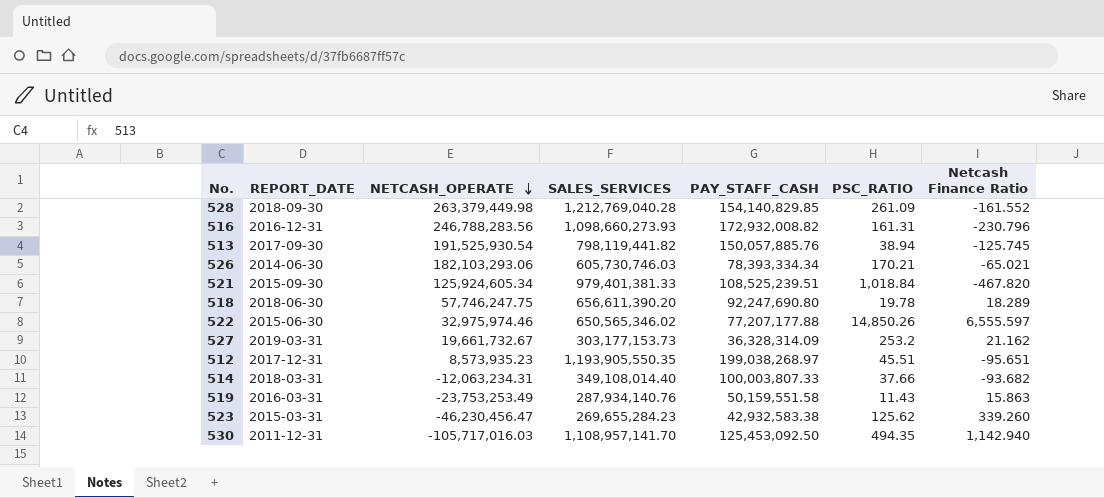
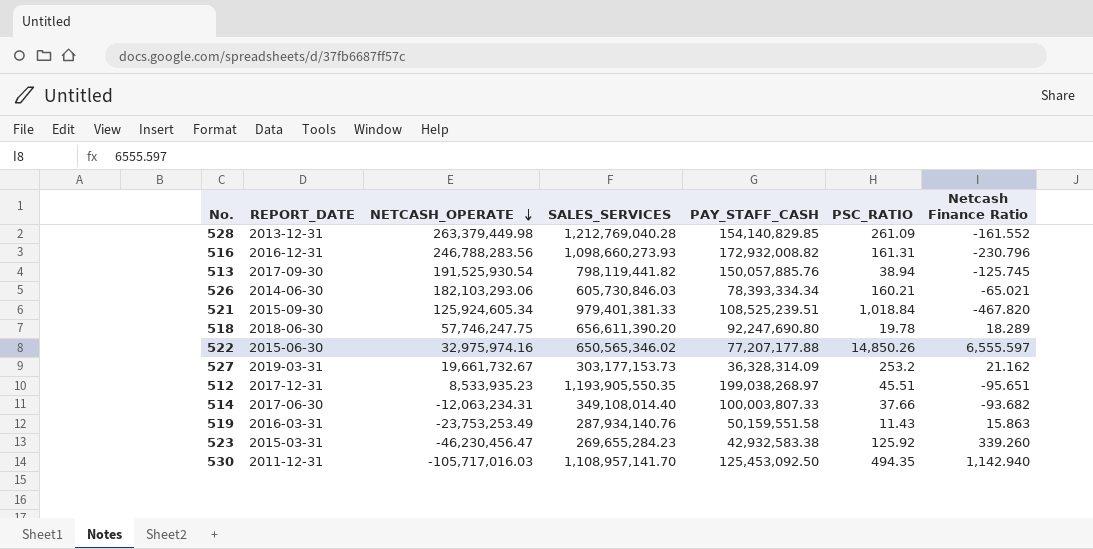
528 | REPORT_DATE: 2018-09-30 -> 2013-12-31
526 | SALES_SERVICES: 605,730,746.03 -> 605,730,846.03
526 | PSC_RATIO: 170.21 -> 160.21
522 | NETCASH_OPERATE: 32,975,974.46 -> 32,975,974.16
512 | NETCASH_OPERATE: 8,573,935.23 -> 8,533,935.23
514 | REPORT_DATE: 2018-03-31 -> 2017-06-30
523 | PSC_RATIO: 125.62 -> 125.92

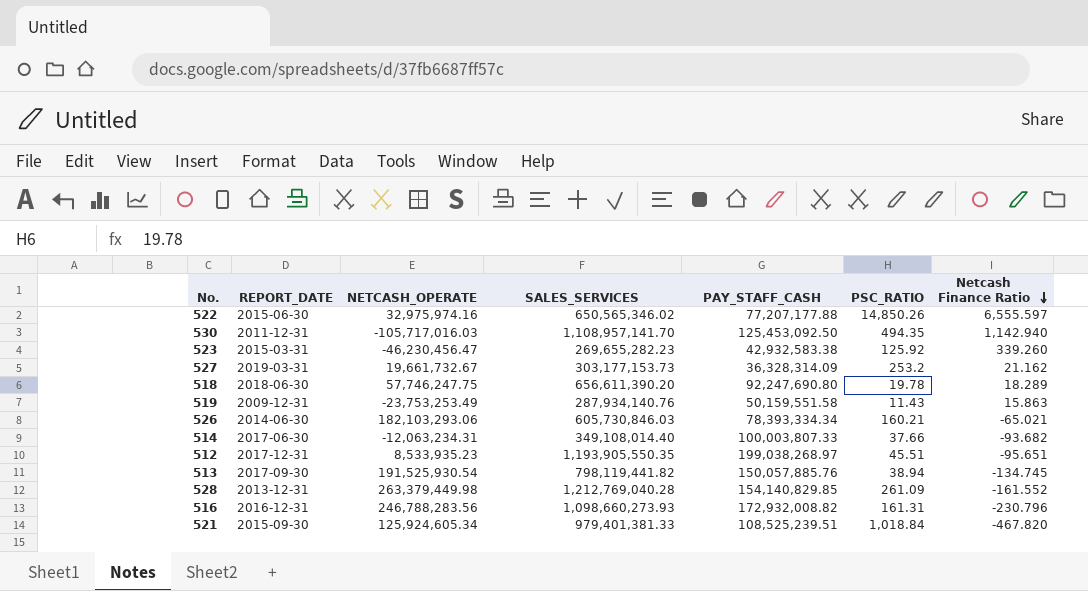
row order: NETCASH_OPERATE descending -> Netcash Finance Ratio descending
523 | SALES_SERVICES: 269,655,284.23 -> 269,655,282.23
519 | REPORT_DATE: 2016-03-31 -> 2009-12-31
513 | Netcash Finance Ratio: -125.745 -> -134.745

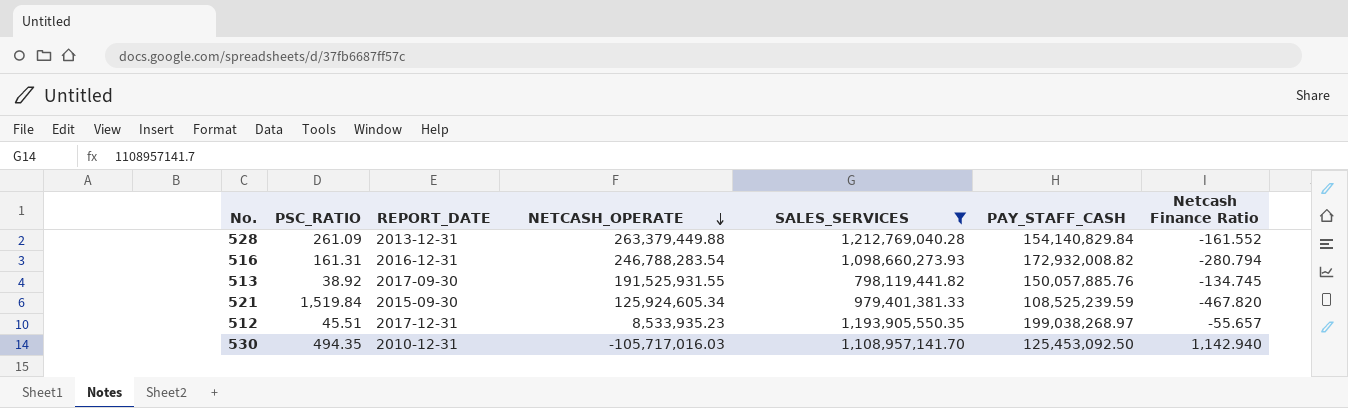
filter: none -> SALES_SERVICES >= 798,119,441.82
row order: Netcash Finance Ratio descending -> NETCASH_OPERATE descending
column PSC_RATIO | position: 6 -> 2
528 | NETCASH_OPERATE: 263,379,449.98 -> 263,379,449.88
528 | PAY_STAFF_CASH: 154,140,829.85 -> 154,140,829.84
516 | NETCASH_OPERATE: 246,788,283.56 -> 246,788,283.54
516 | Netcash Finance Ratio: -230.796 -> -280.794
513 | PSC_RATIO: 38.94 -> 38.92
513 | NETCASH_OPERATE: 191,525,930.54 -> 191,525,931.55
521 | PSC_RATIO: 1,018.84 -> 1,519.84
521 | PAY_STAFF_CASH: 108,525,239.51 -> 108,525,239.59
512 | Netcash Finance Ratio: -95.651 -> -55.657
530 | REPORT_DATE: 2011-12-31 -> 2010-12-31

